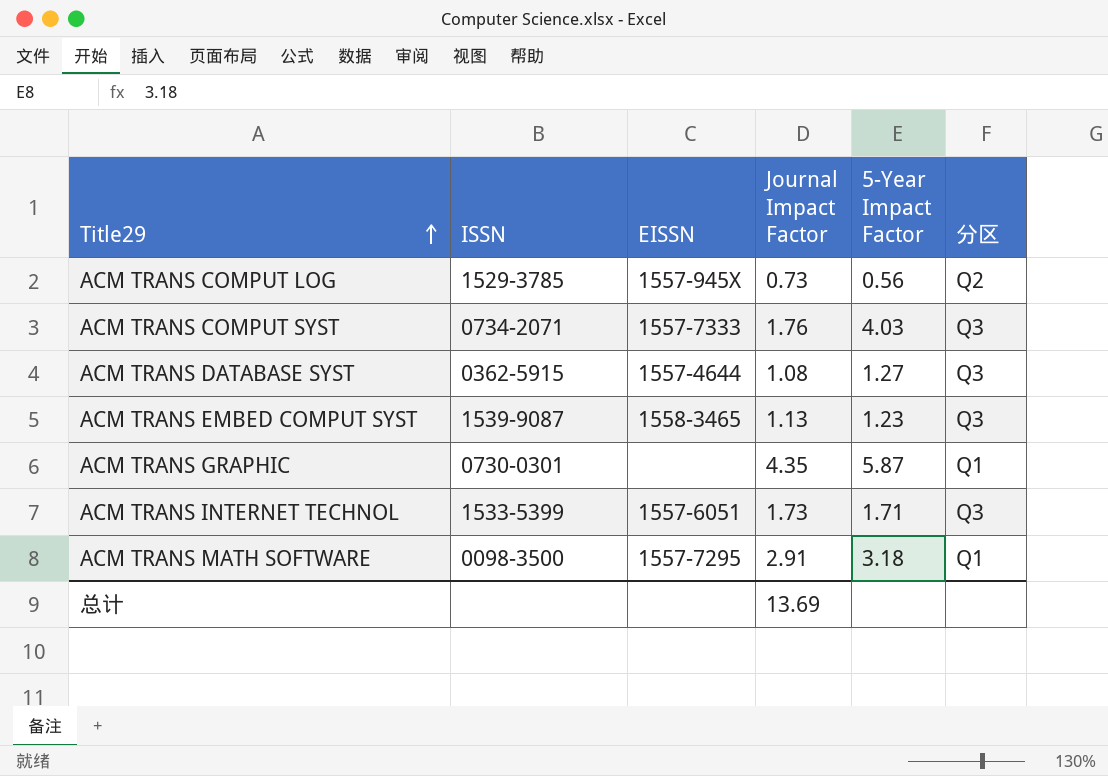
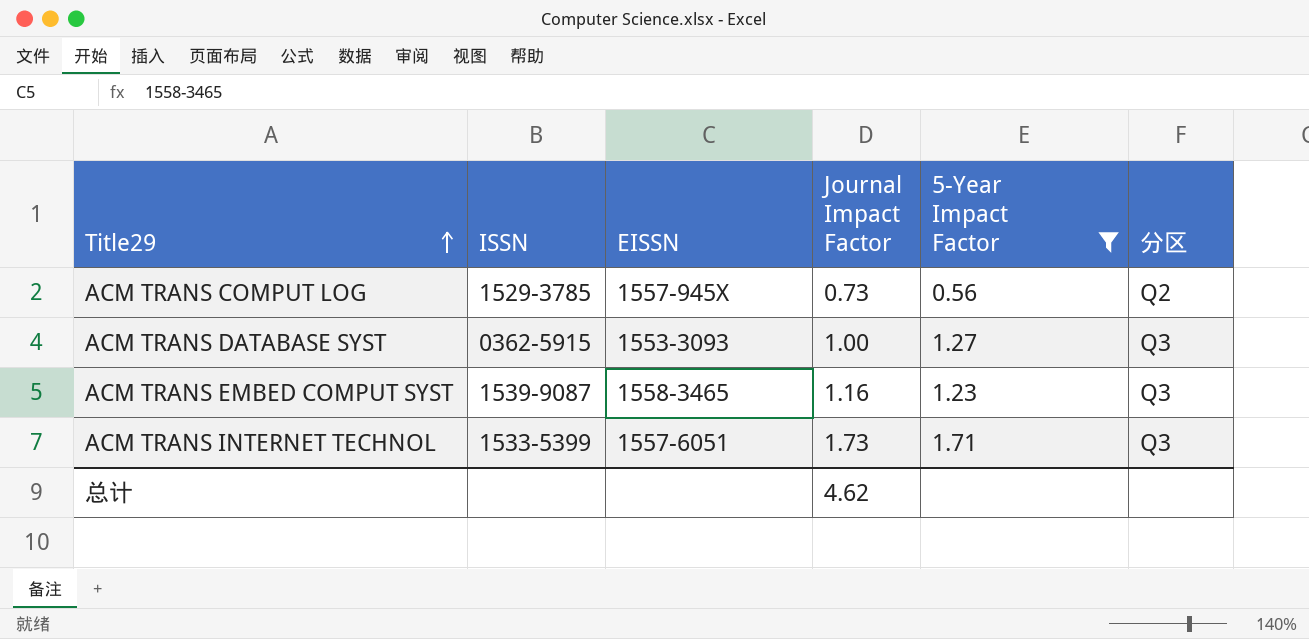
filter: none -> 5-Year Impact Factor <= 1.71
ACM TRANS DATABASE SYST | EISSN: 1557-4644 -> 1553-3093
ACM TRANS DATABASE SYST | Journal Impact Factor: 1.08 -> 1.00
ACM TRANS EMBED COMPUT SYST | Journal Impact Factor: 1.13 -> 1.16
总计 | Journal Impact Factor: 13.69 -> 4.62

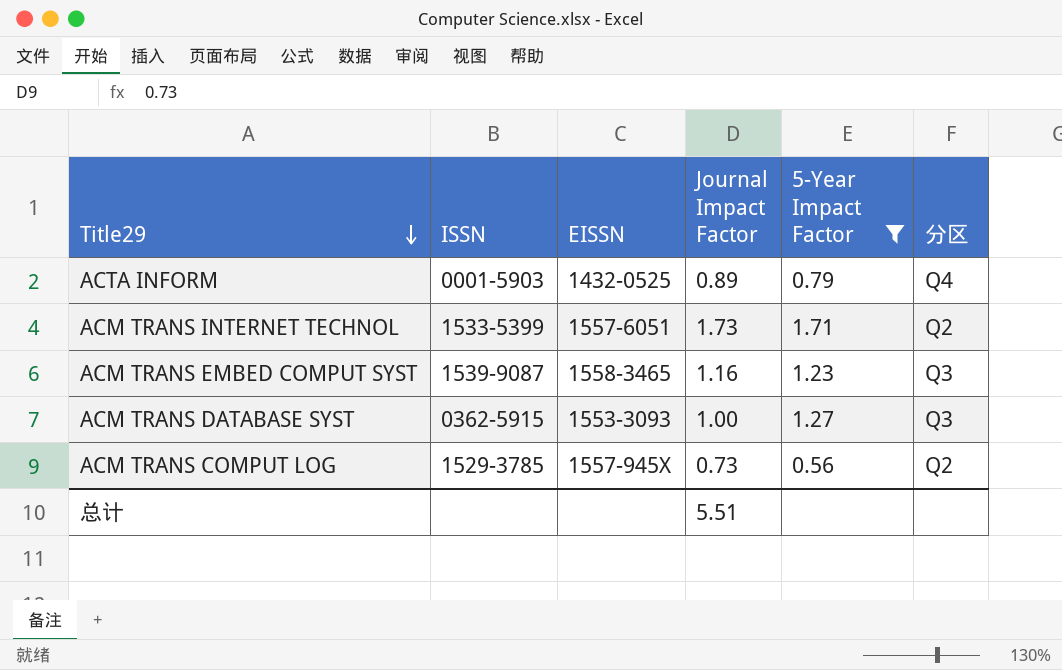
row order: Title29 ascending -> Title29 descending
row ACTA INFORM: none -> 0001-5903 | 1432-0525 | 0.89 | 0.79 | Q4
ACM TRANS INTERNET TECHNOL | 分区: Q3 -> Q2
总计 | Journal Impact Factor: 4.62 -> 5.51

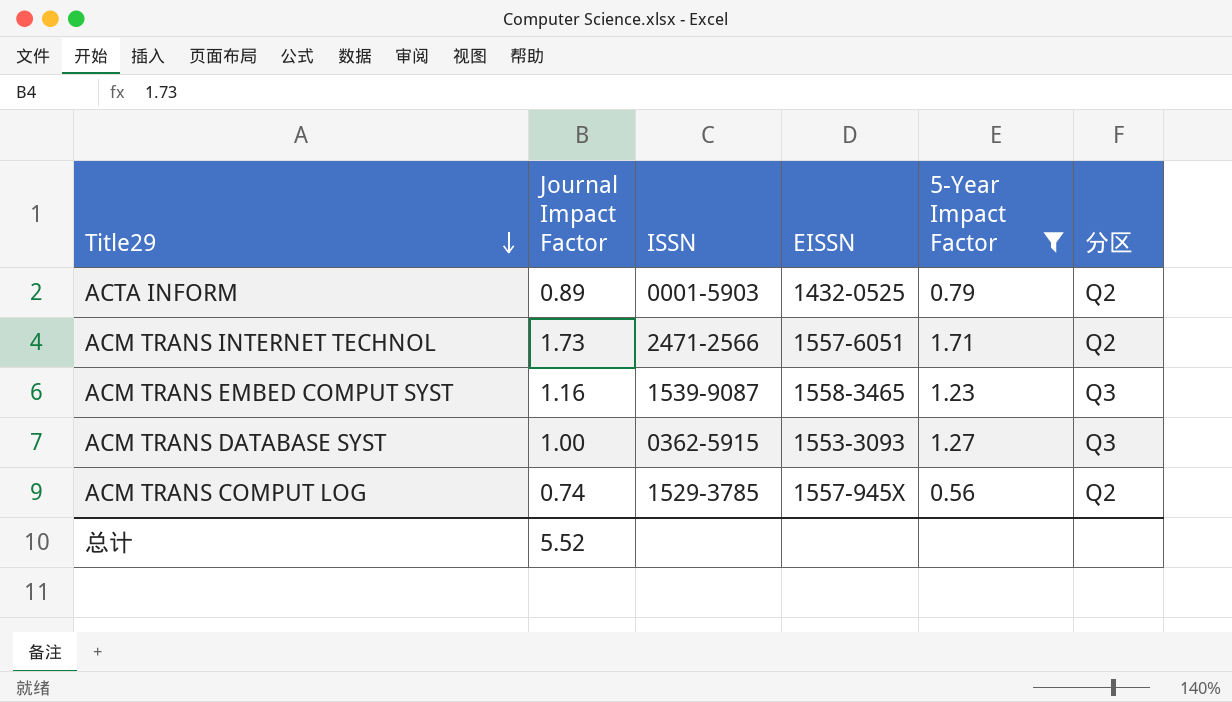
column Journal Impact Factor | position: 4 -> 2
ACTA INFORM | 分区: Q4 -> Q2
ACM TRANS INTERNET TECHNOL | ISSN: 1533-5399 -> 2471-2566
ACM TRANS COMPUT LOG | Journal Impact Factor: 0.73 -> 0.74
总计 | Journal Impact Factor: 5.51 -> 5.52

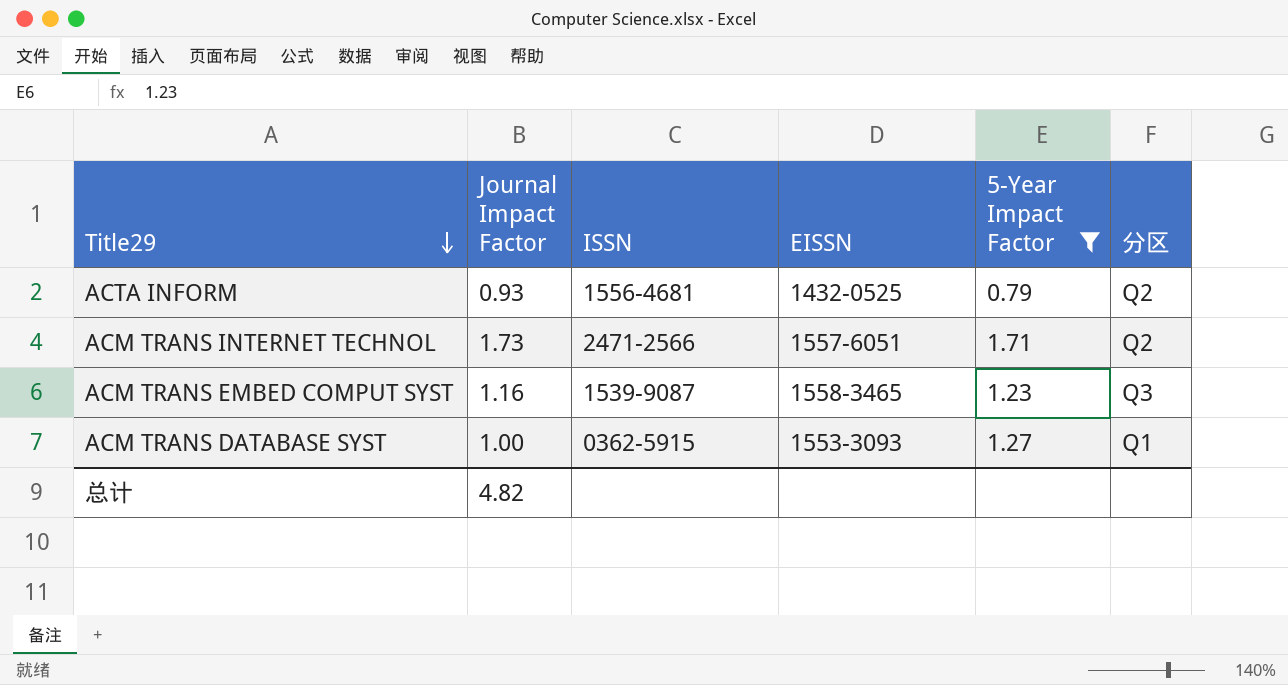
row ACM TRANS COMPUT LOG: 0.74 | 1529-3785 | 1557-945X | 0.56 | Q2 -> none
ACTA INFORM | Journal Impact Factor: 0.89 -> 0.93
ACTA INFORM | ISSN: 0001-5903 -> 1556-4681
ACM TRANS DATABASE SYST | 分区: Q3 -> Q1
总计 | Journal Impact Factor: 5.52 -> 4.82

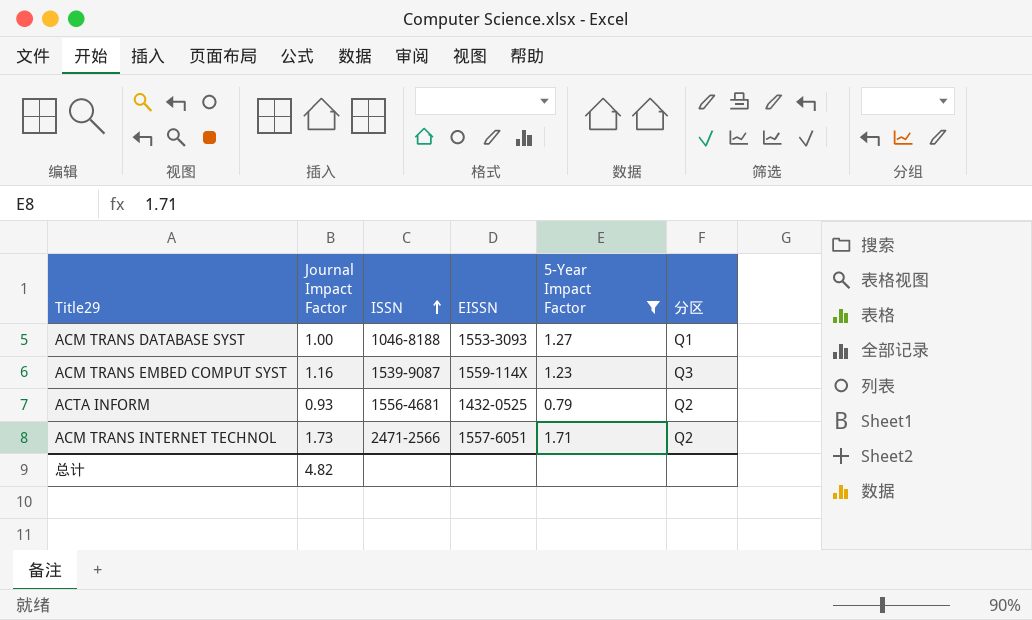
row order: Title29 descending -> ISSN ascending
ACM TRANS DATABASE SYST | ISSN: 0362-5915 -> 1046-8188
ACM TRANS EMBED COMPUT SYST | EISSN: 1558-3465 -> 1559-114X

